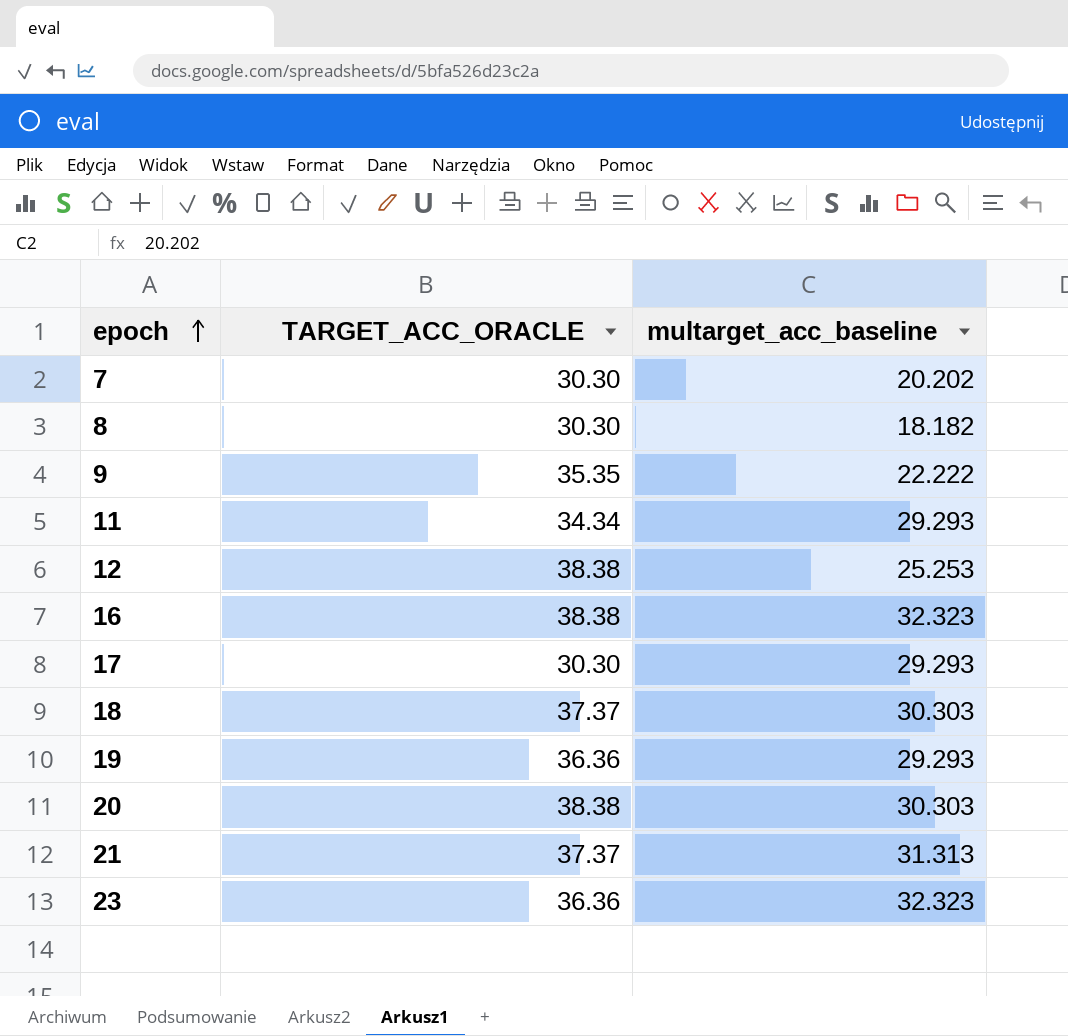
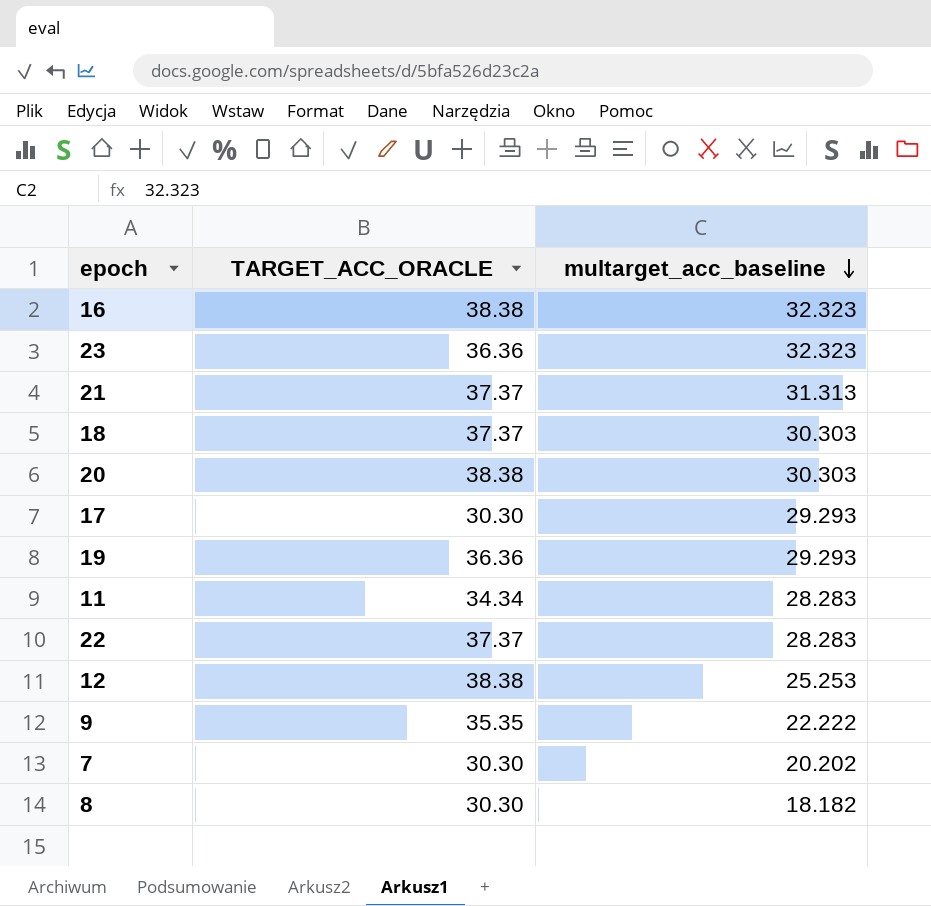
row order: epoch ascending -> multarget_acc_baseline descending
11 | multarget_acc_baseline: 29.293 -> 28.283
row 22: none -> 37.37 | 28.283

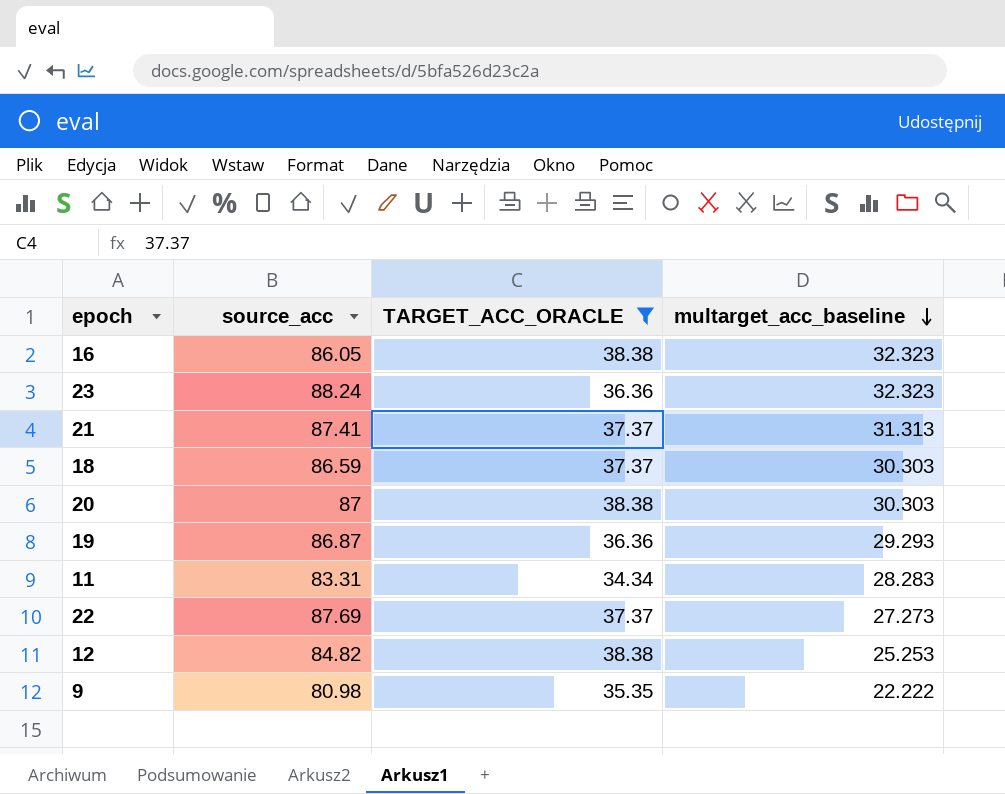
filter: none -> TARGET_ACC_ORACLE != 30.30
column source_acc | position: none -> 2
22 | multarget_acc_baseline: 28.283 -> 27.273

